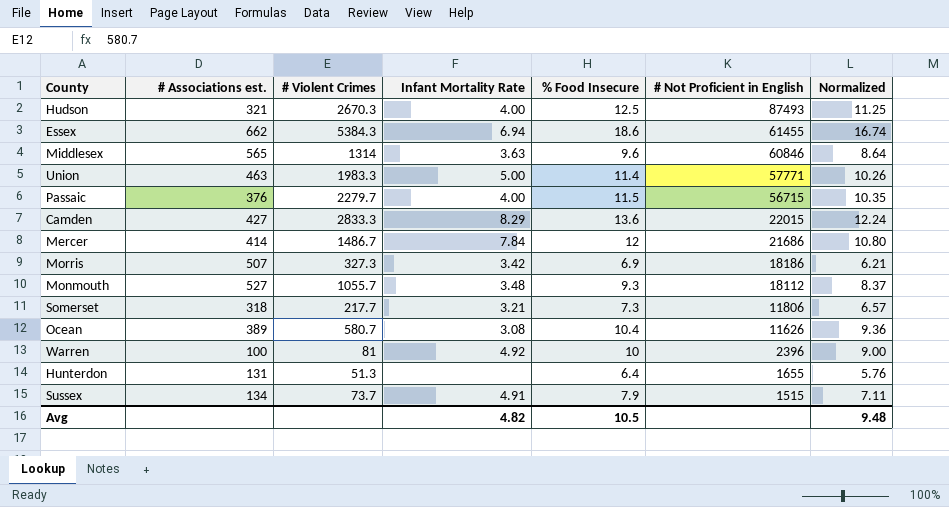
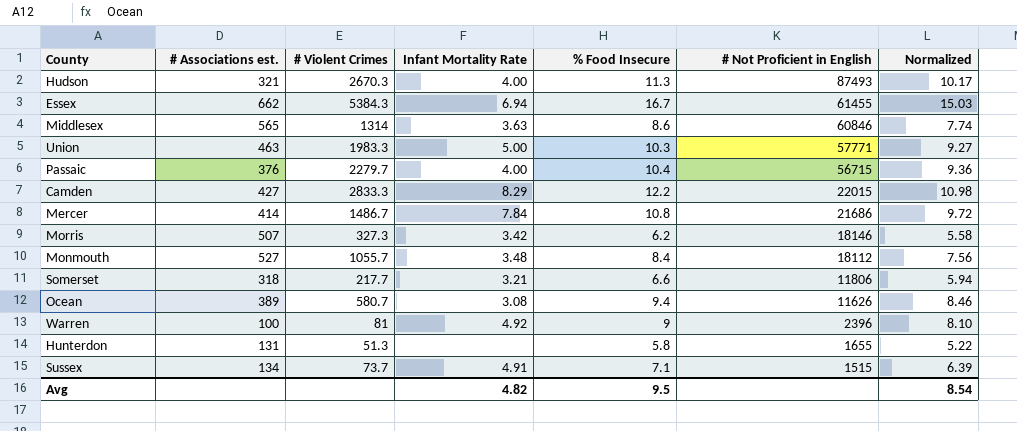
Hudson | % Food Insecure: 12.5 -> 11.3
Hudson | Normalized: 11.25 -> 10.17
Essex | % Food Insecure: 18.6 -> 16.7
Essex | Normalized: 16.74 -> 15.03
Middlesex | % Food Insecure: 9.6 -> 8.6
Middlesex | Normalized: 8.64 -> 7.74
Union | % Food Insecure: 11.4 -> 10.3
Union | Normalized: 10.26 -> 9.27
Passaic | % Food Insecure: 11.5 -> 10.4
Passaic | Normalized: 10.35 -> 9.36
Camden | % Food Insecure: 13.6 -> 12.2
Camden | Normalized: 12.24 -> 10.98
Mercer | % Food Insecure: 12 -> 10.8
Mercer | Normalized: 10.80 -> 9.72
Morris | % Food Insecure: 6.9 -> 6.2
Morris | # Not Proficient in English: 18186 -> 18146
Morris | Normalized: 6.21 -> 5.58
Monmouth | % Food Insecure: 9.3 -> 8.4
Monmouth | Normalized: 8.37 -> 7.56
Somerset | % Food Insecure: 7.3 -> 6.6
Somerset | Normalized: 6.57 -> 5.94
Ocean | % Food Insecure: 10.4 -> 9.4
Ocean | Normalized: 9.36 -> 8.46
Warren | % Food Insecure: 10 -> 9
Warren | Normalized: 9.00 -> 8.10
Hunterdon | % Food Insecure: 6.4 -> 5.8
Hunterdon | Normalized: 5.76 -> 5.22
Sussex | % Food Insecure: 7.9 -> 7.1
Sussex | Normalized: 7.11 -> 6.39
Avg | % Food Insecure: 10.5 -> 9.5
Avg | Normalized: 9.48 -> 8.54

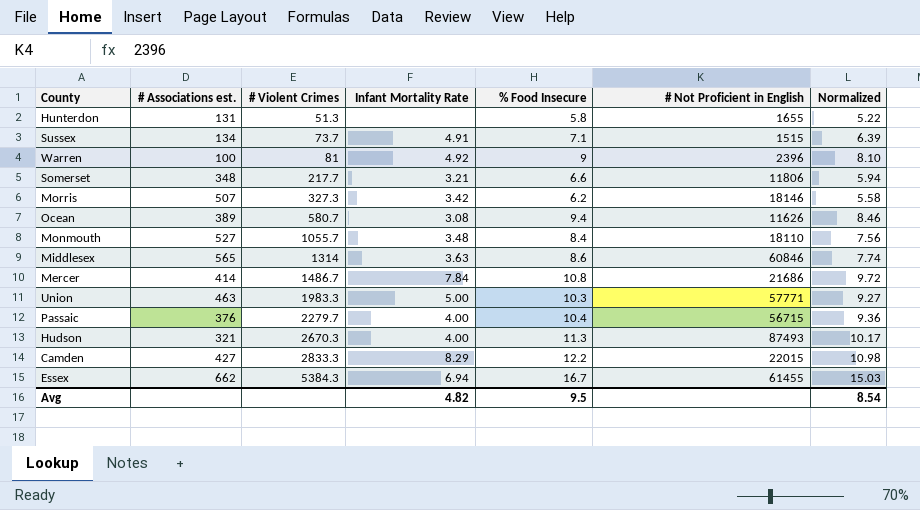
row order: # Not Proficient in English descending -> # Violent Crimes ascending
Somerset | # Associations est.: 318 -> 348
Monmouth | # Not Proficient in English: 18112 -> 18110

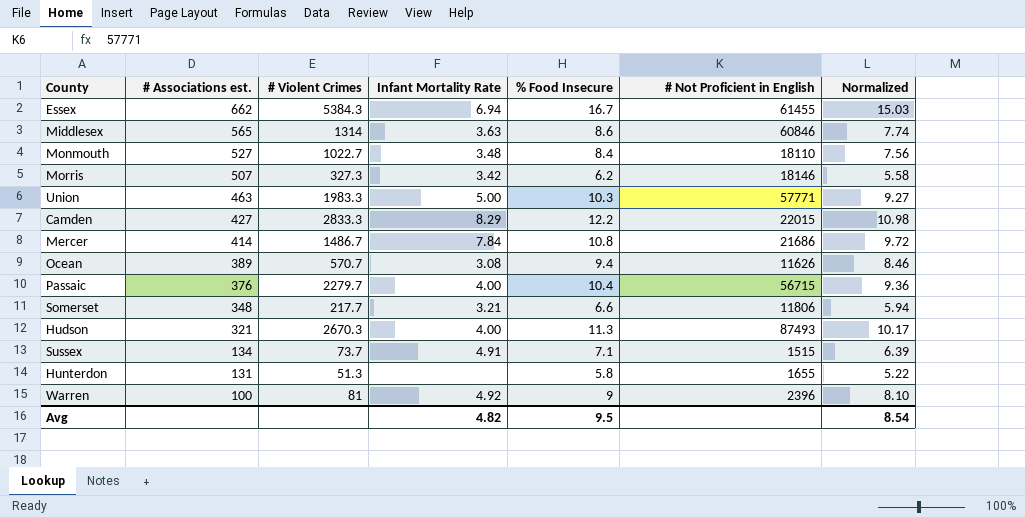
row order: # Violent Crimes ascending -> # Associations est. descending
Monmouth | # Violent Crimes: 1055.7 -> 1022.7
Ocean | # Violent Crimes: 580.7 -> 570.7

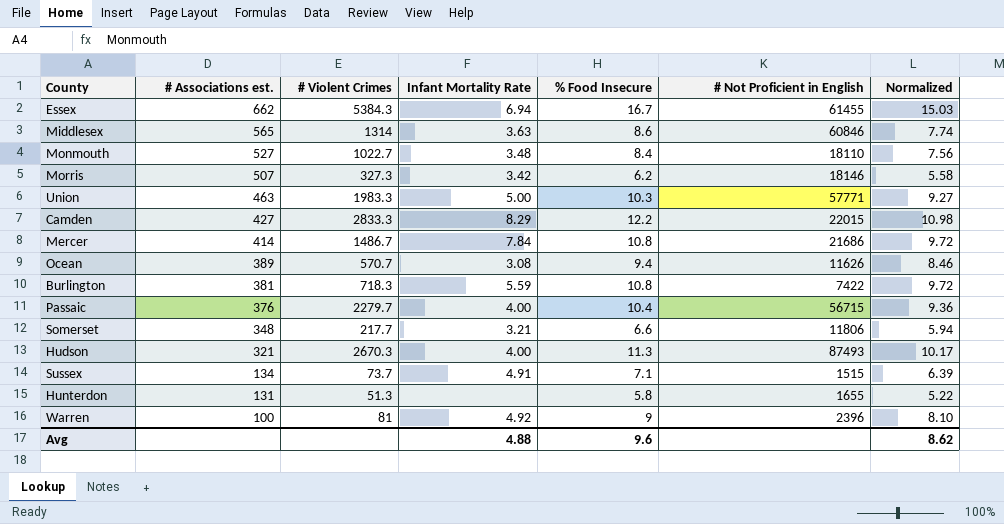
row Burlington: none -> 381 | 718.3 | 5.59 | 10.8 | 7422 | 9.72
Avg | Infant Mortality Rate: 4.82 -> 4.88
Avg | % Food Insecure: 9.5 -> 9.6
Avg | Normalized: 8.54 -> 8.62

